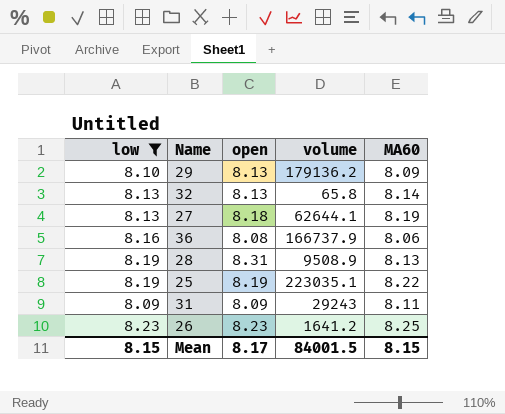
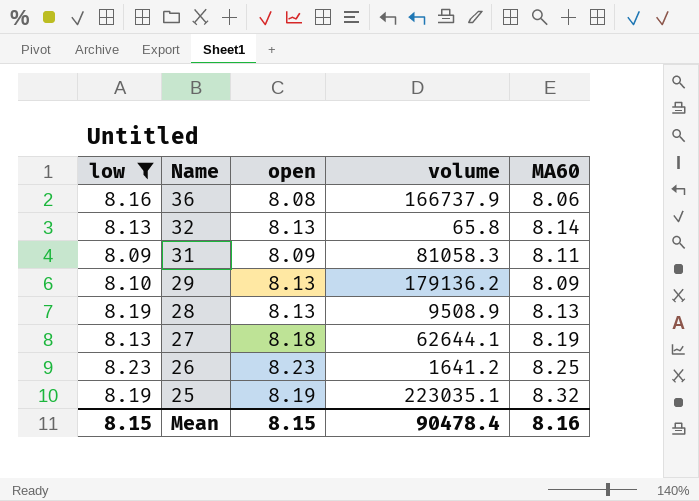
row order: none -> Name descending
31 | volume: 29243 -> 81058.3
28 | open: 8.31 -> 8.13
25 | MA60: 8.22 -> 8.32
Mean | open: 8.17 -> 8.15
Mean | volume: 84001.5 -> 90478.4
Mean | MA60: 8.15 -> 8.16

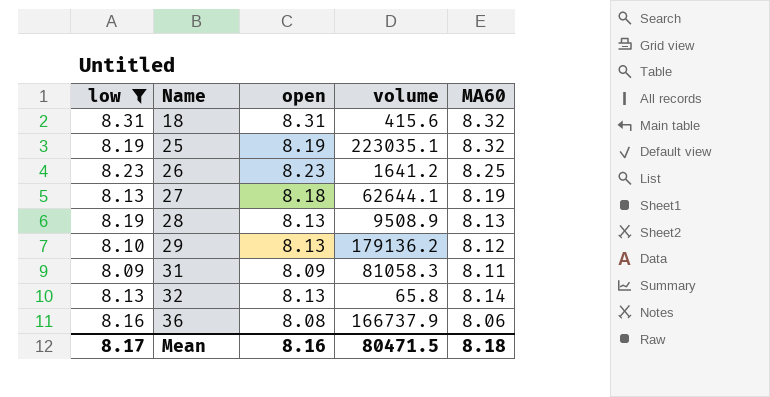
row order: Name descending -> Name ascending
row 18: none -> 8.31 | 8.31 | 415.6 | 8.32
29 | MA60: 8.09 -> 8.12
Mean | low: 8.15 -> 8.17
Mean | open: 8.15 -> 8.16
Mean | volume: 90478.4 -> 80471.5
Mean | MA60: 8.16 -> 8.18

